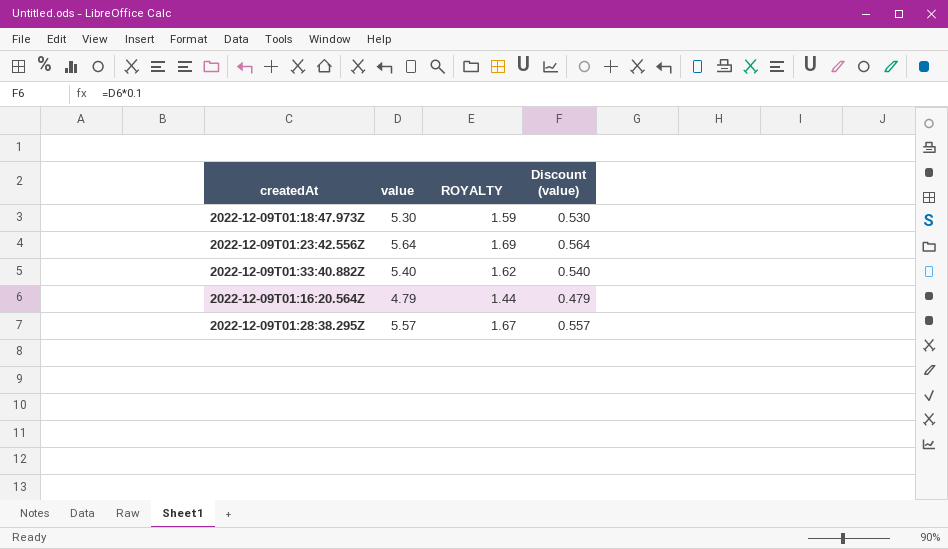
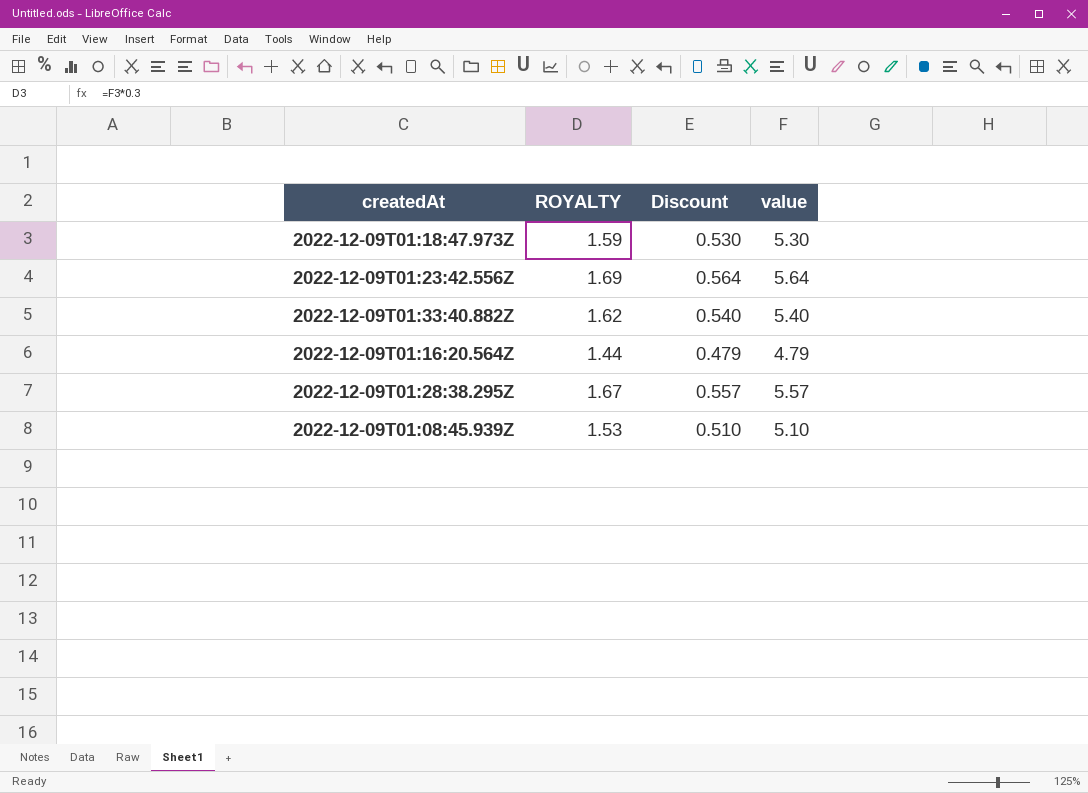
column name: Discount (value) -> Discount
column value | position: 2 -> 4
row 2022-12-09T01:08:45.939Z: none -> 1.53 | 0.510 | 5.10

